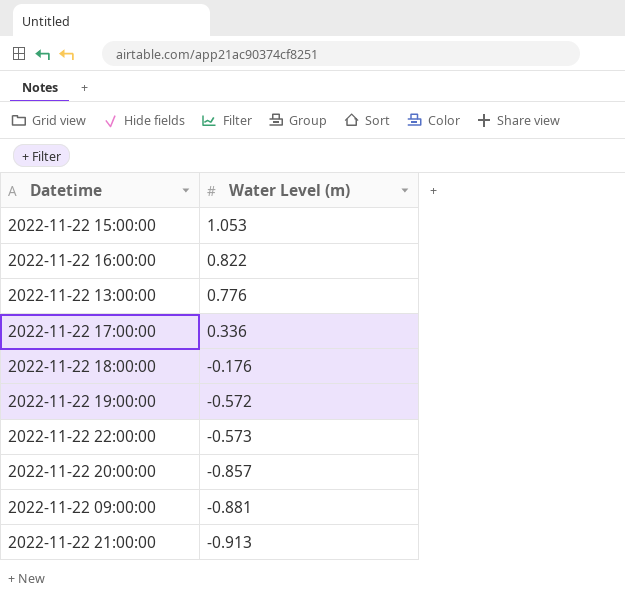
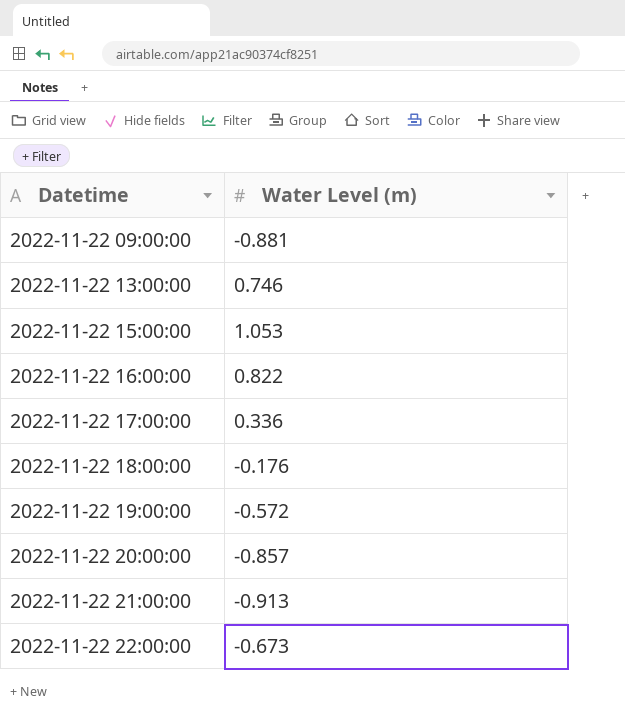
row order: Water Level (m) descending -> Datetime ascending
2022-11-22 13:00:00 | Water Level (m): 0.776 -> 0.746
2022-11-22 22:00:00 | Water Level (m): -0.573 -> -0.673

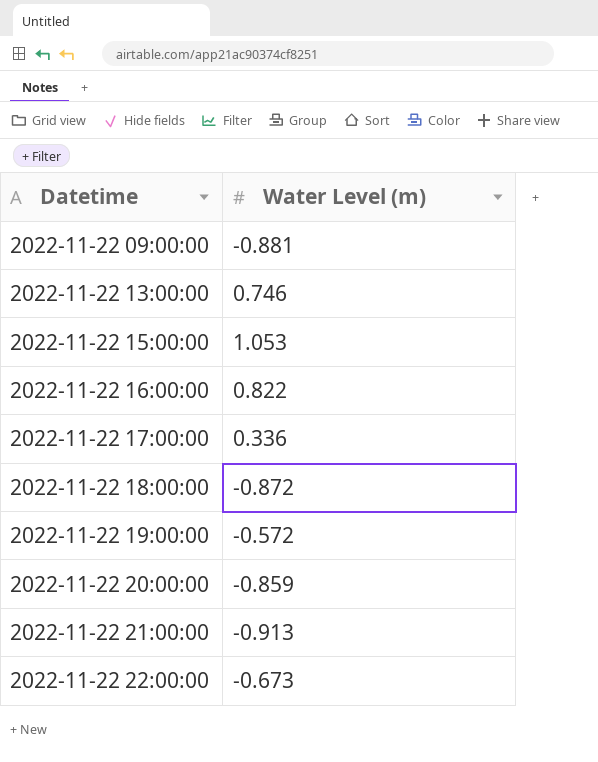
2022-11-22 18:00:00 | Water Level (m): -0.176 -> -0.872
2022-11-22 20:00:00 | Water Level (m): -0.857 -> -0.859

